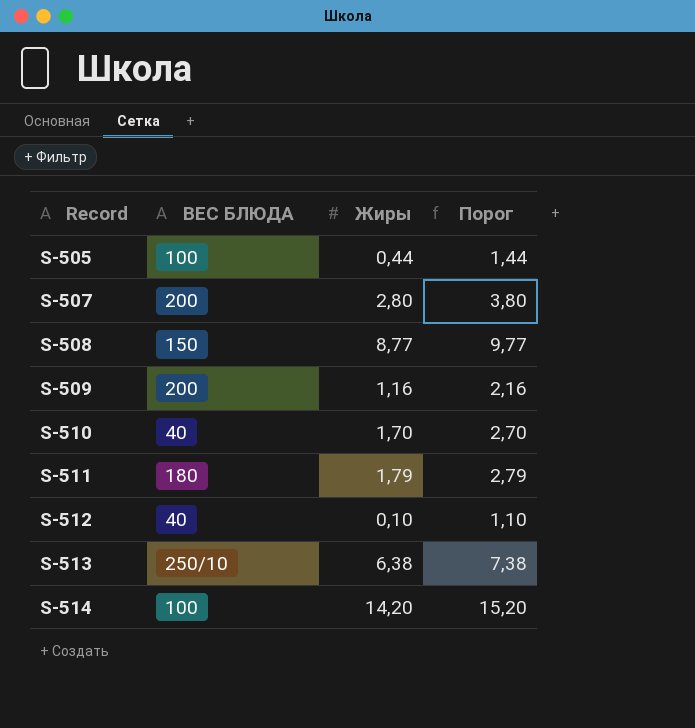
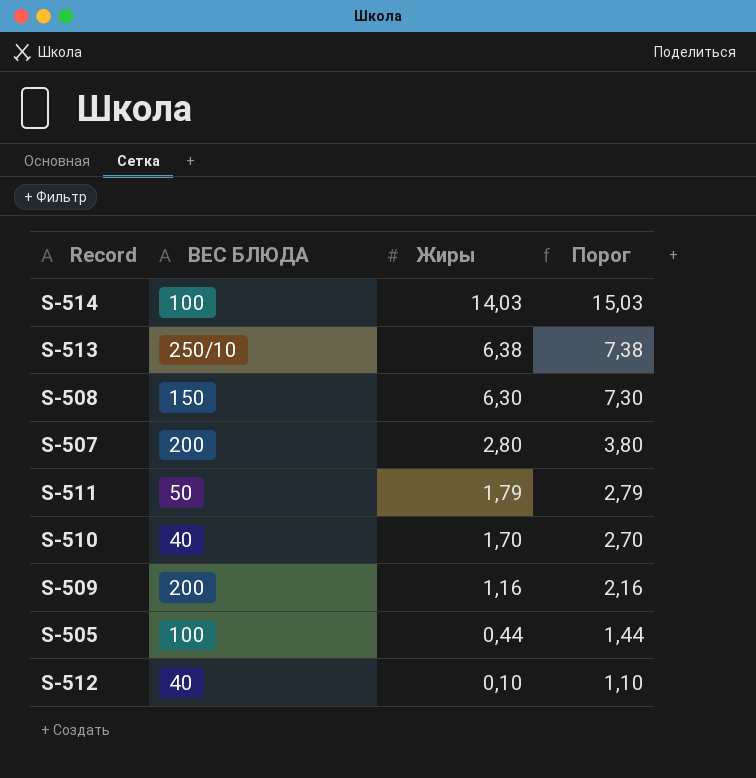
row order: Record ascending -> Жиры descending
S-514 | Жиры: 14,20 -> 14,03
S-514 | Порог: 15,20 -> 15,03
S-508 | Жиры: 8,77 -> 6,30
S-508 | Порог: 9,77 -> 7,30
S-511 | ВЕС БЛЮДА: 180 -> 50

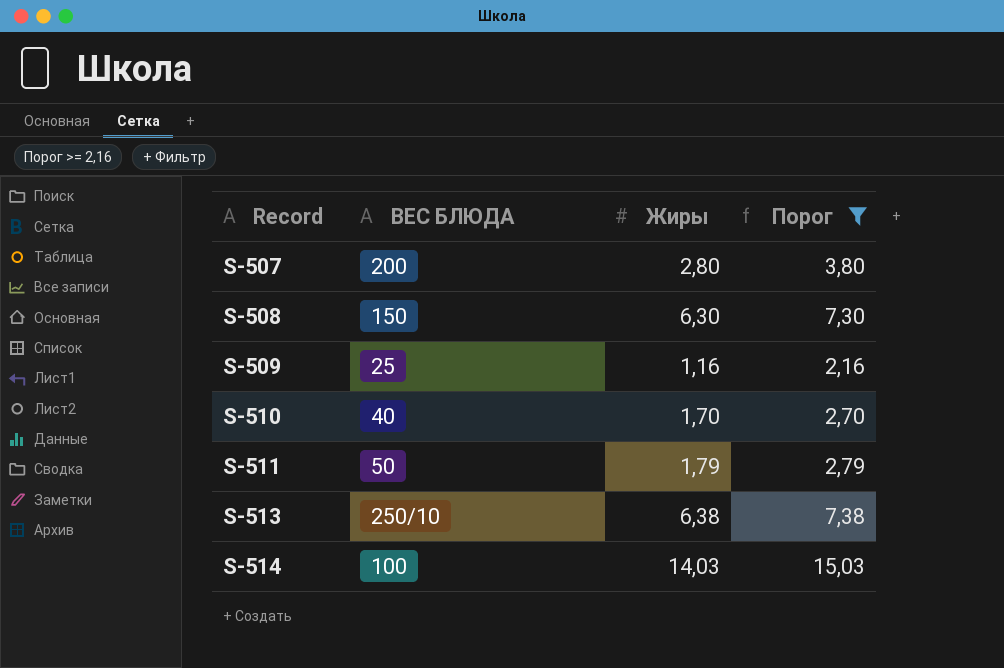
filter: none -> Порог >= 2,16
row order: Жиры descending -> Record ascending
S-509 | ВЕС БЛЮДА: 200 -> 25

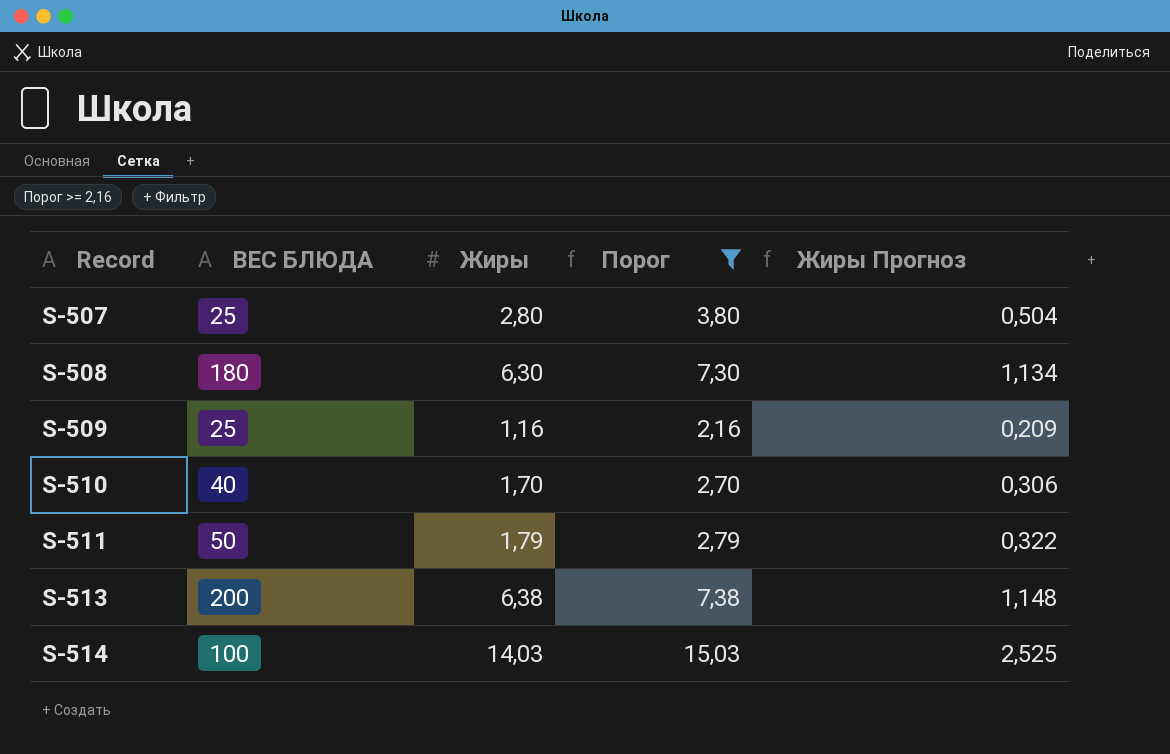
column Жиры Прогноз | formula: none -> [Жиры] * 0,18
S-507 | ВЕС БЛЮДА: 200 -> 25
S-508 | ВЕС БЛЮДА: 150 -> 180
S-513 | ВЕС БЛЮДА: 250/10 -> 200

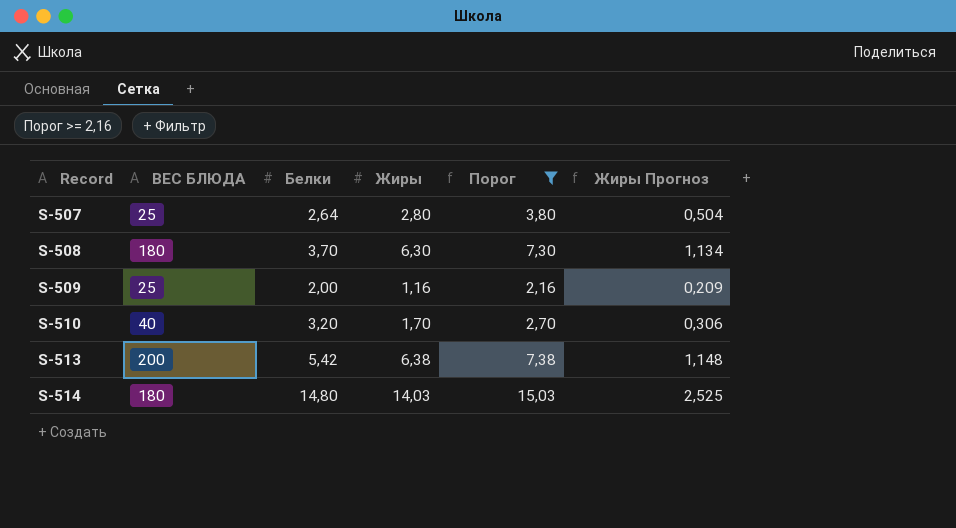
column Белки | position: none -> 3
row S-511: 50 | 1,79 | 2,79 | 0,322 -> none
S-514 | ВЕС БЛЮДА: 100 -> 180

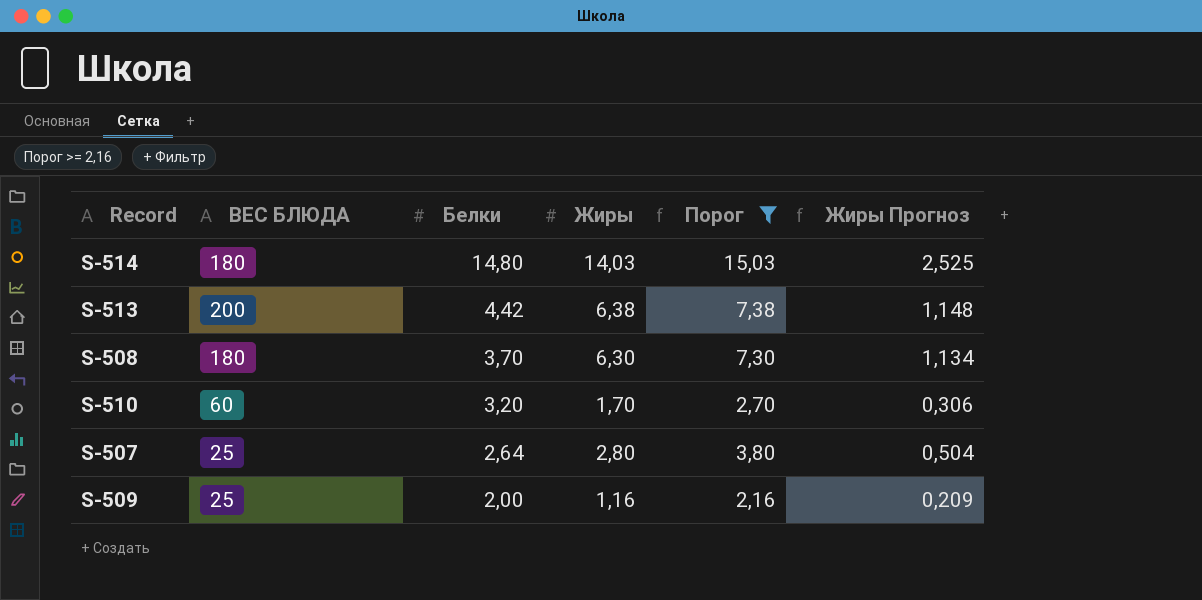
row order: Record ascending -> Белки descending
S-513 | Белки: 5,42 -> 4,42
S-510 | ВЕС БЛЮДА: 40 -> 60

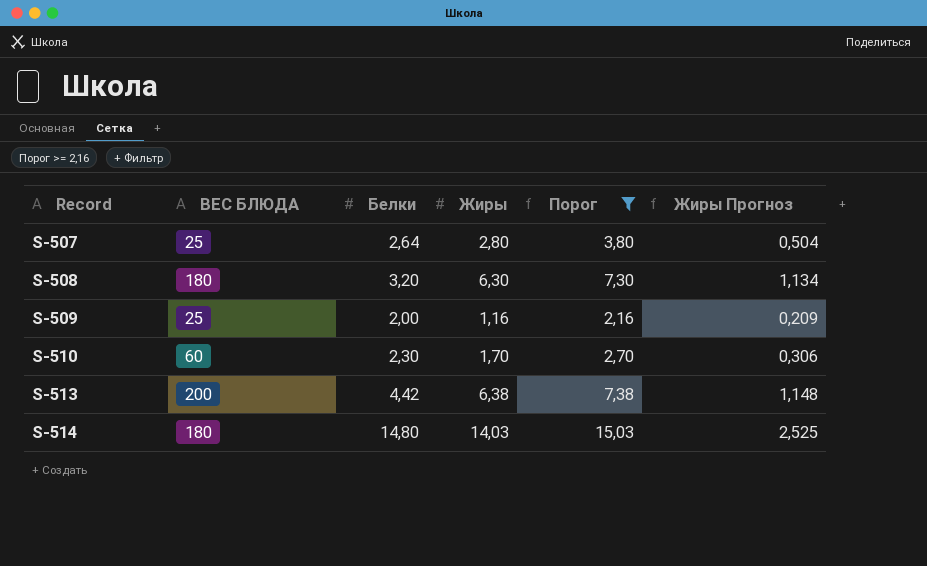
row order: Белки descending -> Record ascending
S-508 | Белки: 3,70 -> 3,20
S-510 | Белки: 3,20 -> 2,30

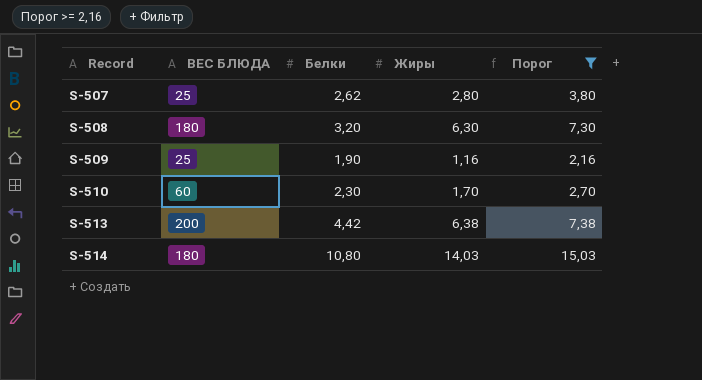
column Жиры Прогноз | formula: [Жиры] * 0,18 -> none
S-507 | Белки: 2,64 -> 2,62
S-509 | Белки: 2,00 -> 1,90
S-514 | Белки: 14,80 -> 10,80

